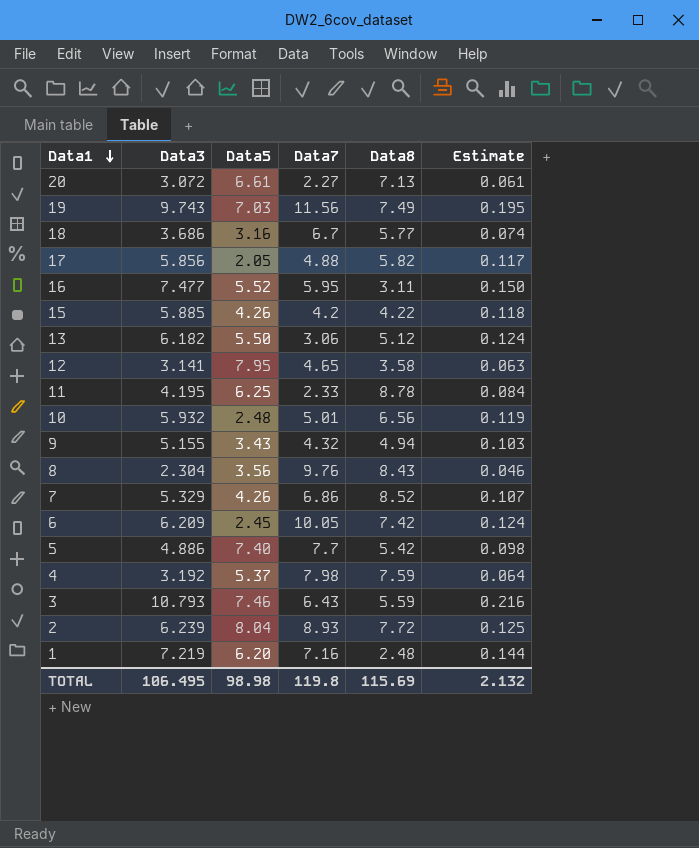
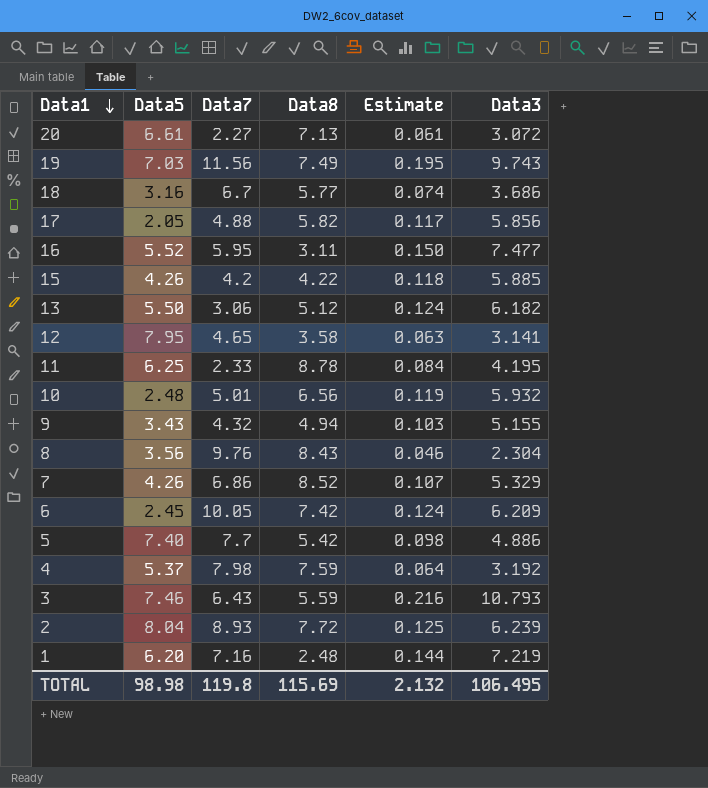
column Data3 | position: 2 -> 6

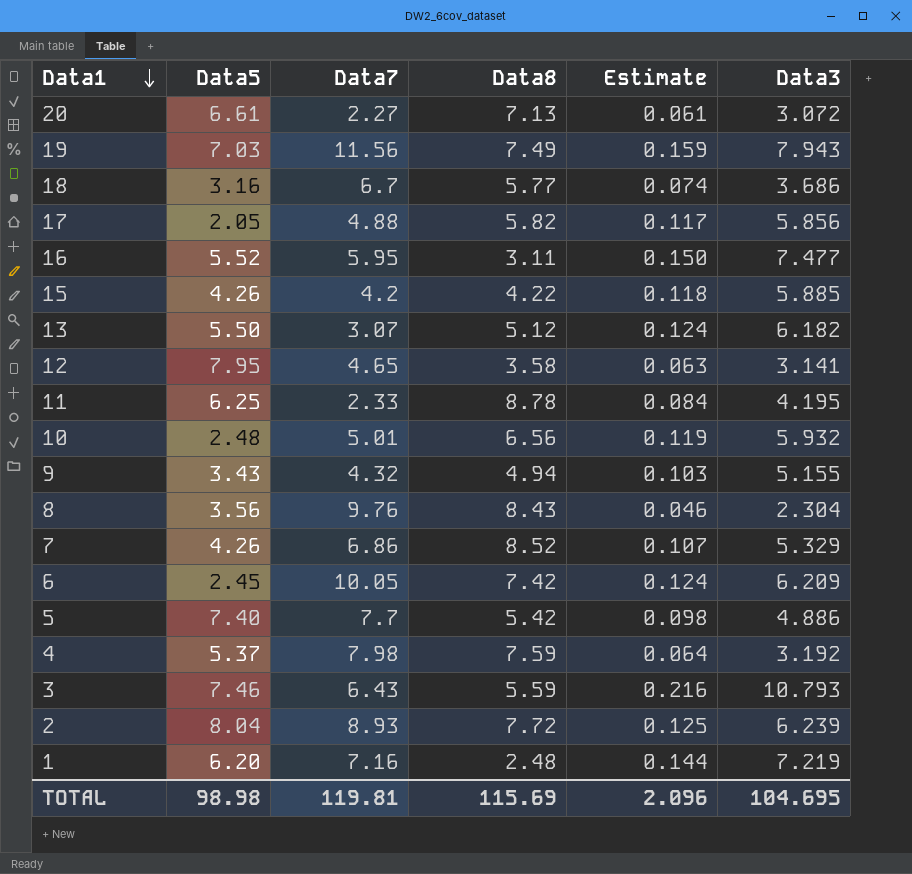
19 | Estimate: 0.195 -> 0.159
19 | Data3: 9.743 -> 7.943
13 | Data7: 3.06 -> 3.07
TOTAL | Data7: 119.8 -> 119.81
TOTAL | Estimate: 2.132 -> 2.096
TOTAL | Data3: 106.495 -> 104.695

